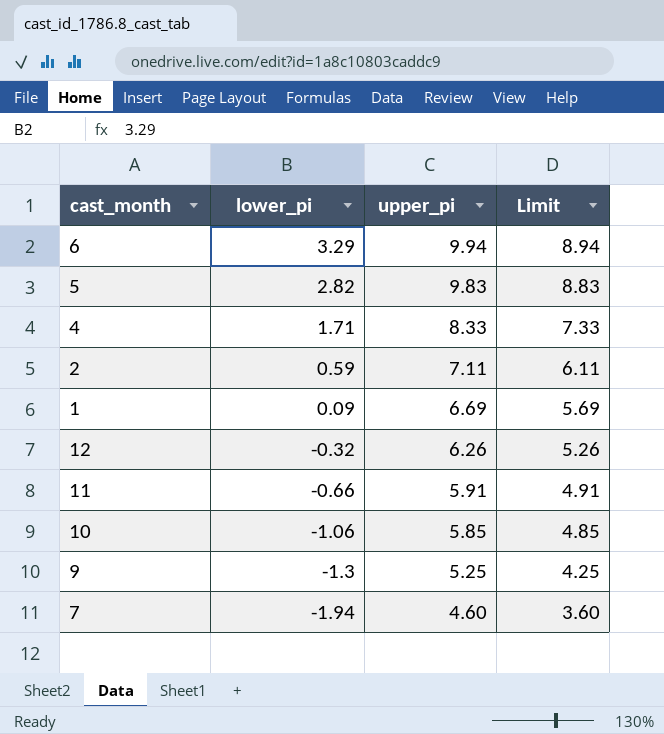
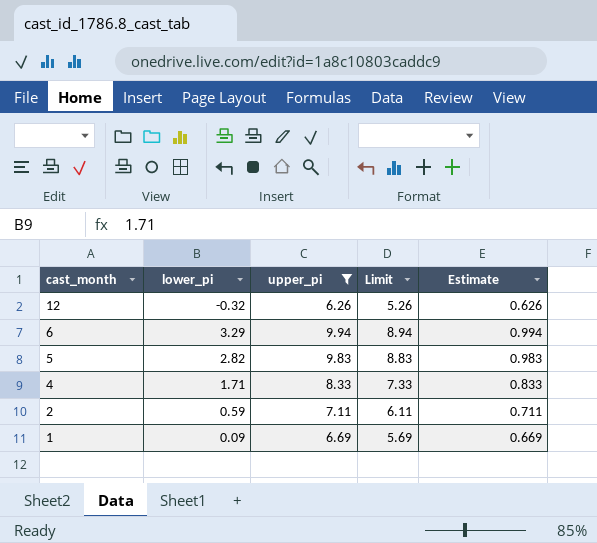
filter: none -> upper_pi >= 6.26
row order: lower_pi descending -> cast_month descending
column Estimate | formula: none -> [upper_pi] * 0.1

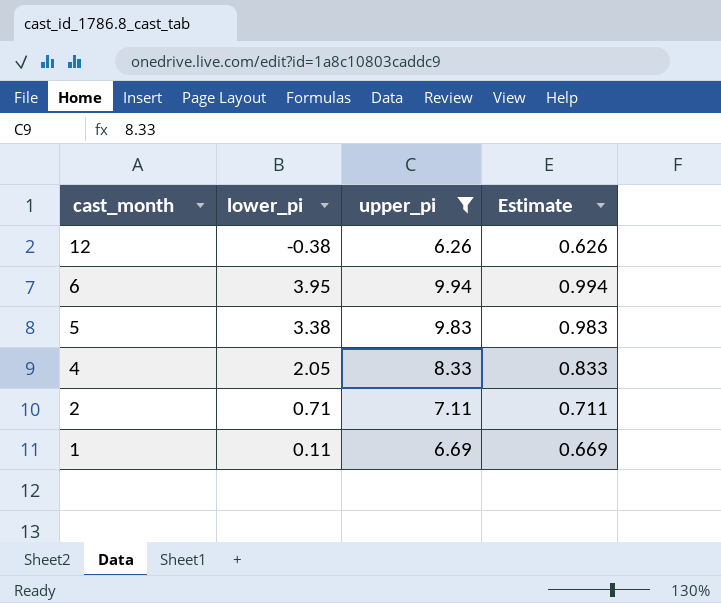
column Limit | formula: [upper_pi] - 1 -> none
12 | lower_pi: -0.32 -> -0.38
6 | lower_pi: 3.29 -> 3.95
5 | lower_pi: 2.82 -> 3.38
4 | lower_pi: 1.71 -> 2.05
2 | lower_pi: 0.59 -> 0.71
1 | lower_pi: 0.09 -> 0.11

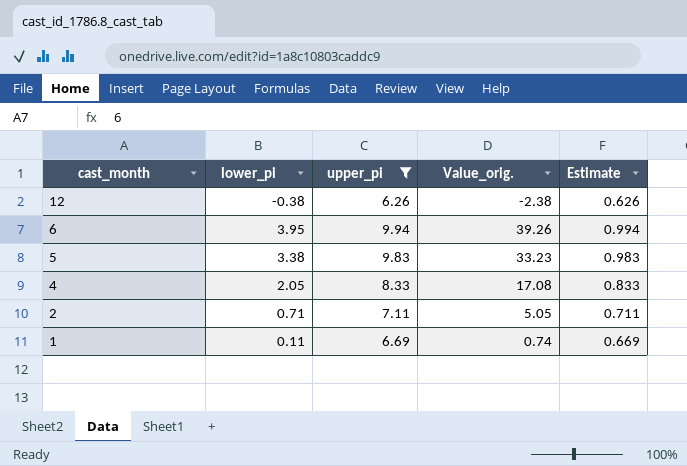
column Value_orig. | formula: none -> [lower_pi] * [upper_pi]

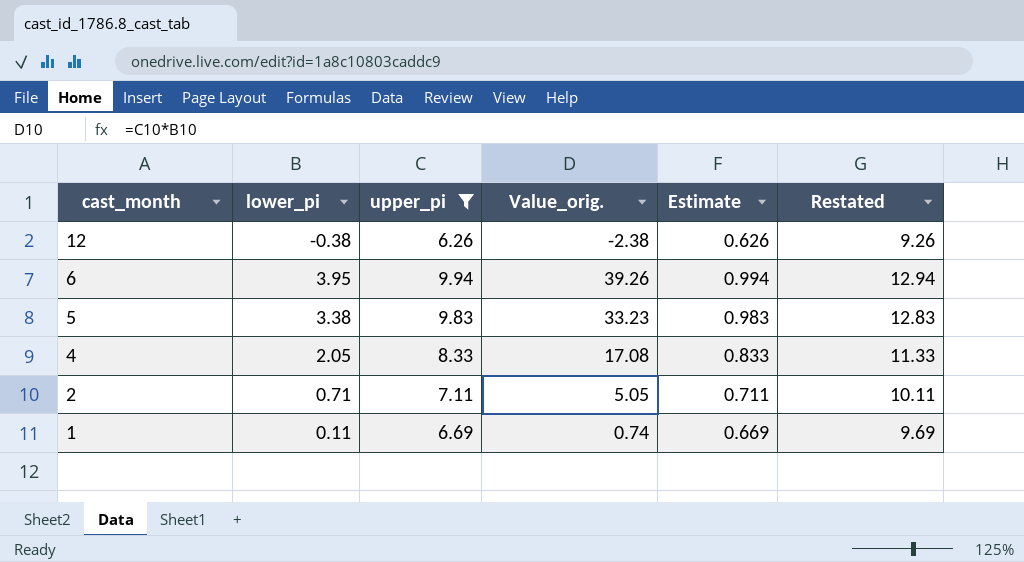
column Restated | formula: none -> [upper_pi] + 3

